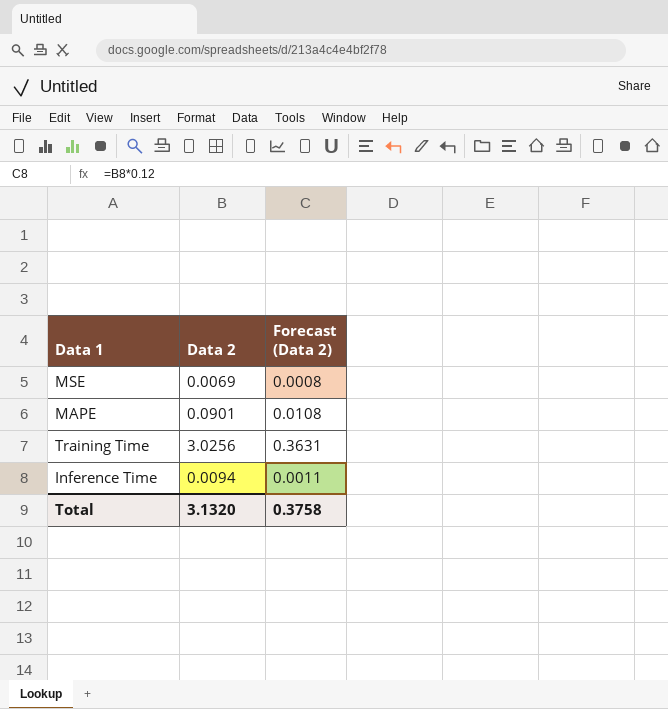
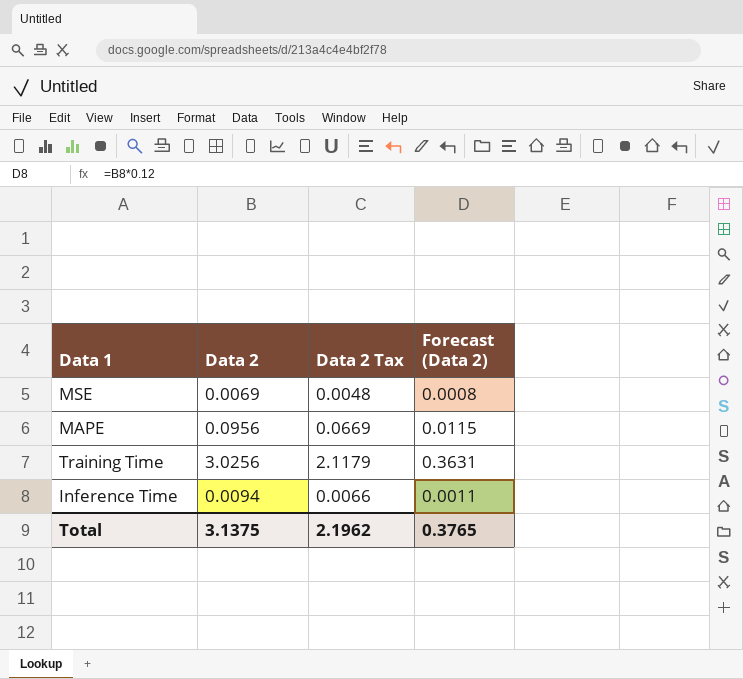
column Data 2 Tax | formula: none -> [Data 2] * 0.7
MAPE | Data 2: 0.0901 -> 0.0956
MAPE | Forecast (Data 2): 0.0108 -> 0.0115
Total | Data 2: 3.1320 -> 3.1375
Total | Forecast (Data 2): 0.3758 -> 0.3765

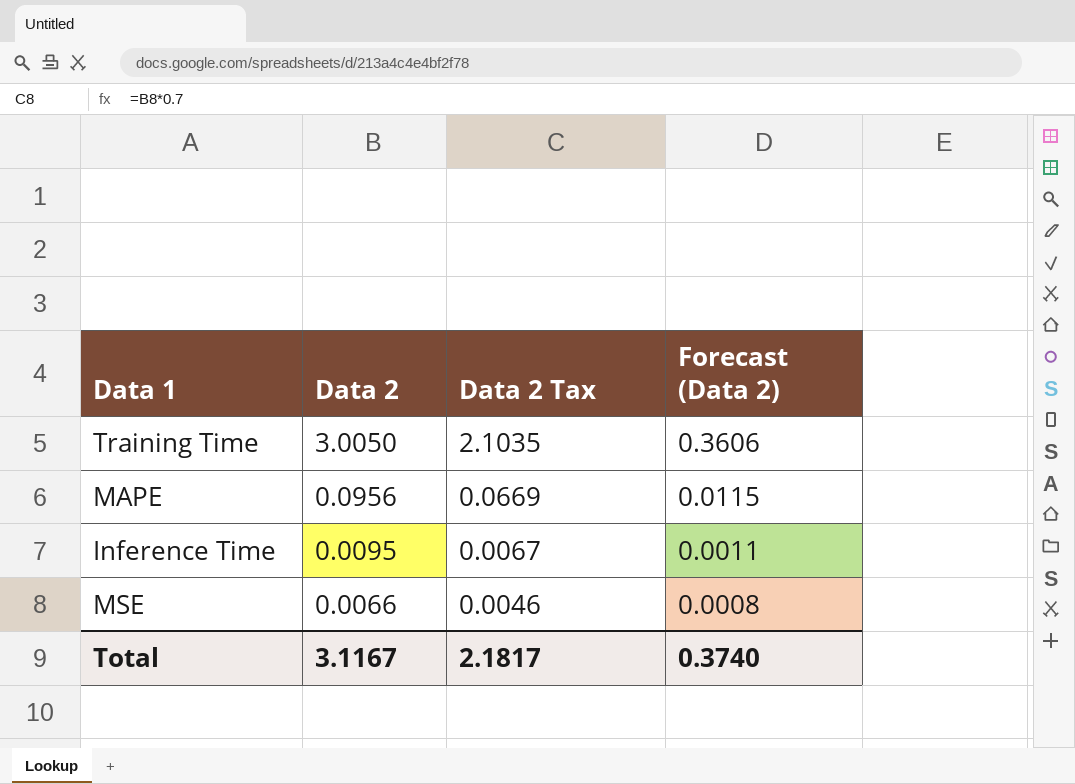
row order: none -> Data 2 descending
Training Time | Data 2: 3.0256 -> 3.0050
Training Time | Data 2 Tax: 2.1179 -> 2.1035
Training Time | Forecast (Data 2): 0.3631 -> 0.3606
Inference Time | Data 2: 0.0094 -> 0.0095
Inference Time | Data 2 Tax: 0.0066 -> 0.0067
MSE | Data 2: 0.0069 -> 0.0066
MSE | Data 2 Tax: 0.0048 -> 0.0046
Total | Data 2: 3.1375 -> 3.1167
Total | Data 2 Tax: 2.1962 -> 2.1817
Total | Forecast (Data 2): 0.3765 -> 0.3740

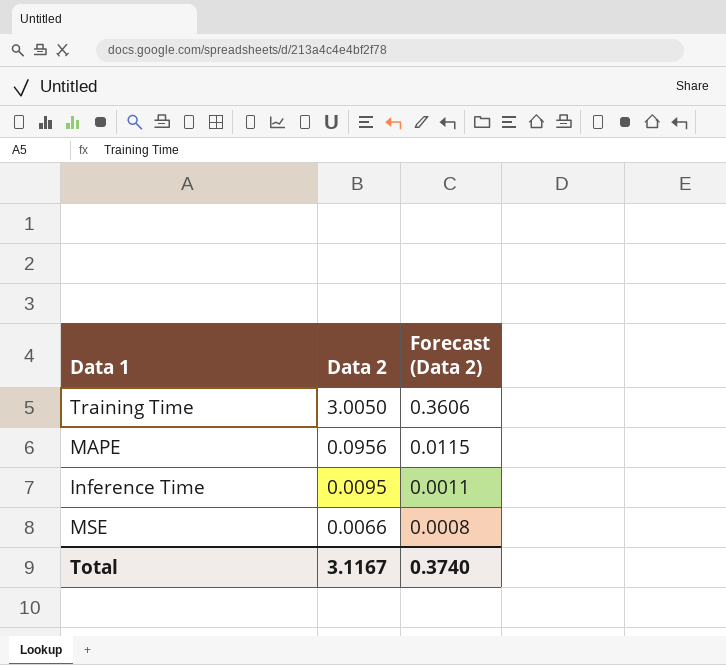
column Data 2 Tax | formula: [Data 2] * 0.7 -> none

